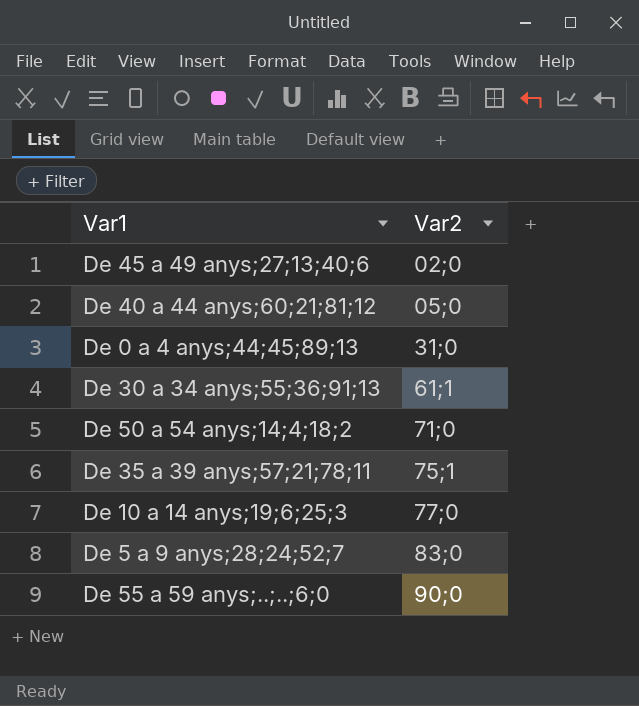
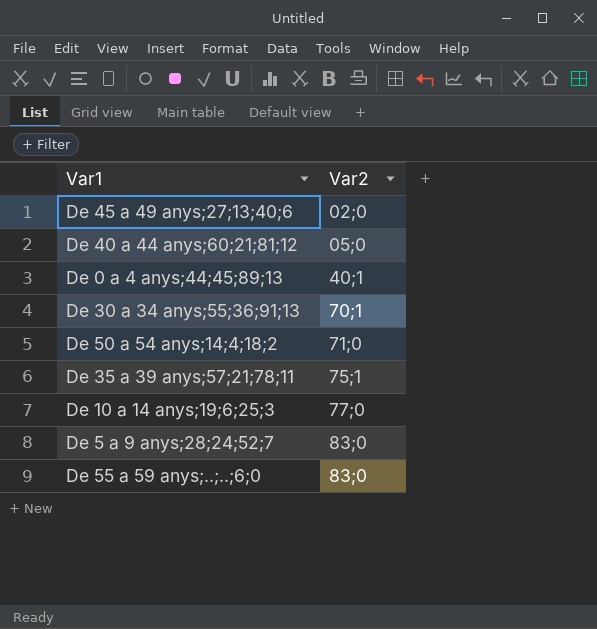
De 0 a 4 anys;44;45;89;13 | Var2: 31;0 -> 40;1
De 30 a 34 anys;55;36;91;13 | Var2: 61;1 -> 70;1
De 55 a 59 anys;..;..;6;0 | Var2: 90;0 -> 83;0

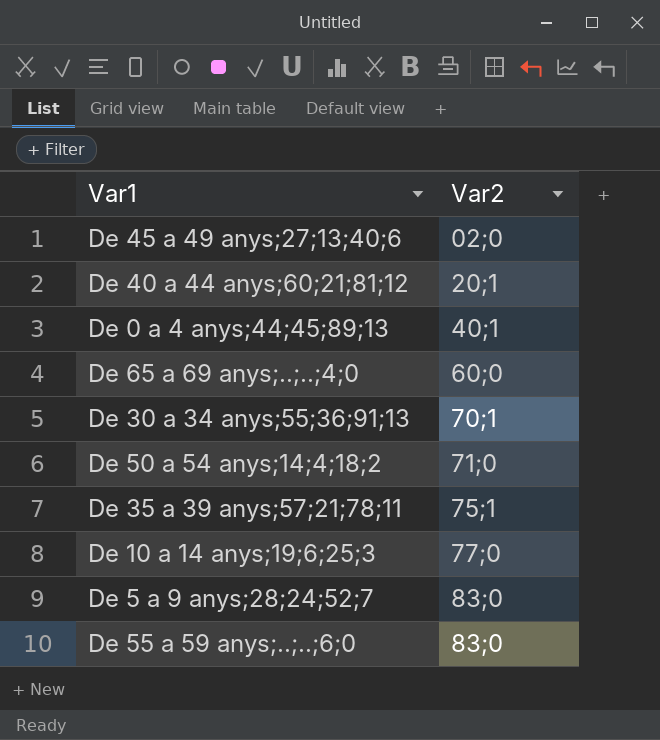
De 40 a 44 anys;60;21;81;12 | Var2: 05;0 -> 20;1
row De 65 a 69 anys;..;..;4;0: none -> 60;0

